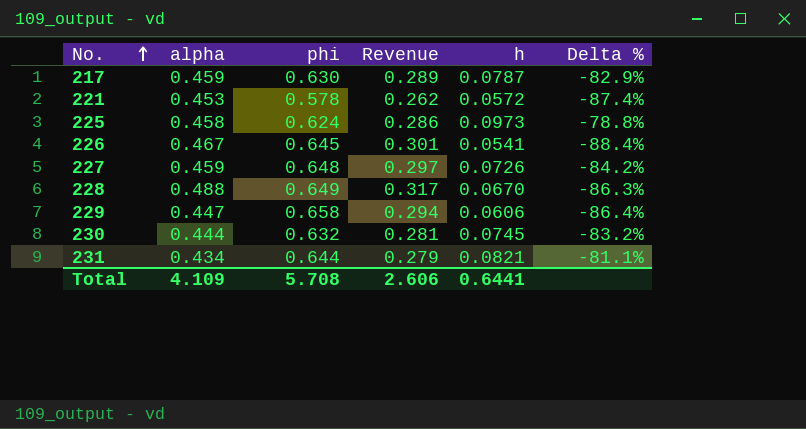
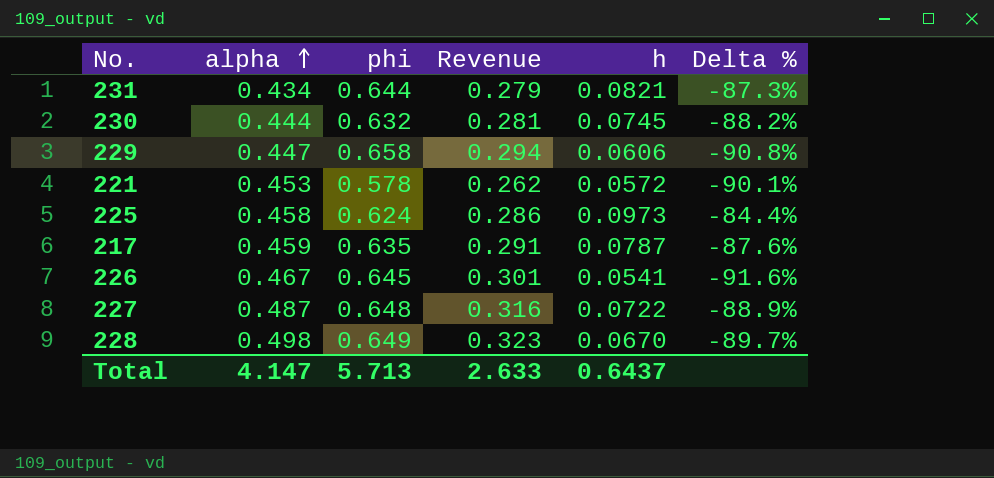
row order: No. ascending -> alpha ascending
column Delta % | formula: ([h] - [alpha]) / [alpha] -> ([h] - [phi]) / [phi]
217 | phi: 0.630 -> 0.635
217 | Revenue: 0.289 -> 0.291
227 | alpha: 0.459 -> 0.487
227 | Revenue: 0.297 -> 0.316
227 | h: 0.0726 -> 0.0722
228 | alpha: 0.488 -> 0.498
228 | Revenue: 0.317 -> 0.323
Total | alpha: 4.109 -> 4.147
Total | phi: 5.708 -> 5.713
Total | Revenue: 2.606 -> 2.633
Total | h: 0.6441 -> 0.6437

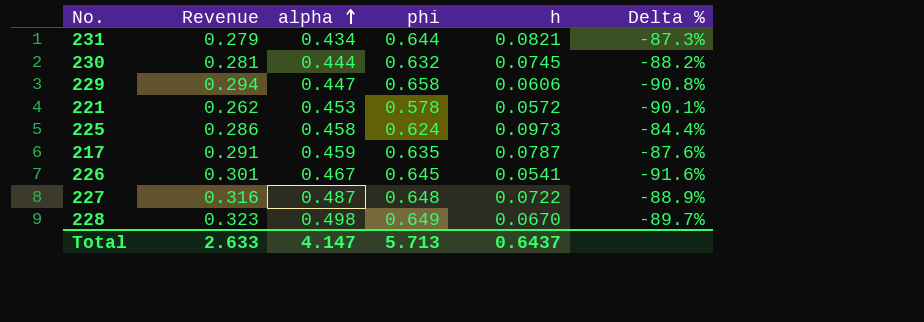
column Revenue | position: 4 -> 2

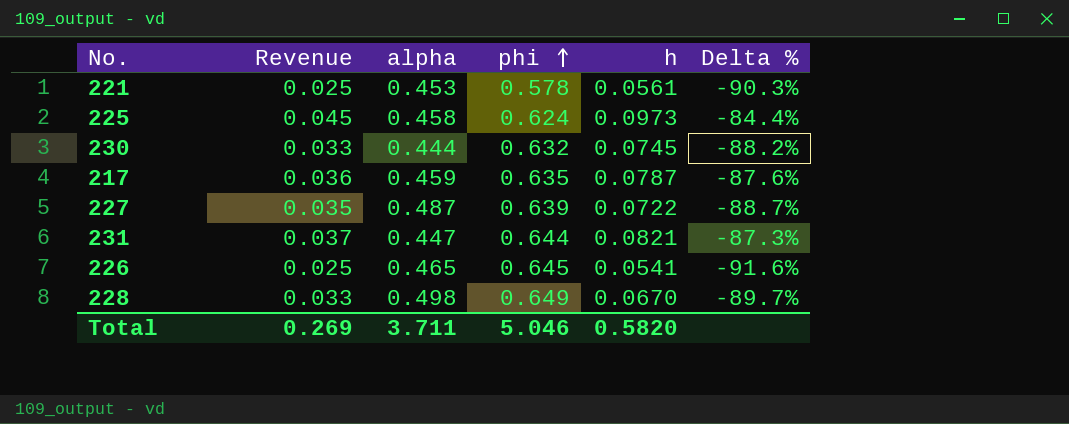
row order: alpha ascending -> phi ascending
column Revenue | formula: [alpha] * [phi] -> [alpha] * [h]
row 229: 0.294 | 0.447 | 0.658 | 0.0606 | -90.8% -> none
221 | h: 0.0572 -> 0.0561
221 | Delta %: -90.1% -> -90.3%
227 | phi: 0.648 -> 0.639
227 | Delta %: -88.9% -> -88.7%
231 | alpha: 0.434 -> 0.447
226 | alpha: 0.467 -> 0.465
Total | Revenue: 2.633 -> 0.269
Total | alpha: 4.147 -> 3.711
Total | phi: 5.713 -> 5.046
Total | h: 0.6437 -> 0.5820

